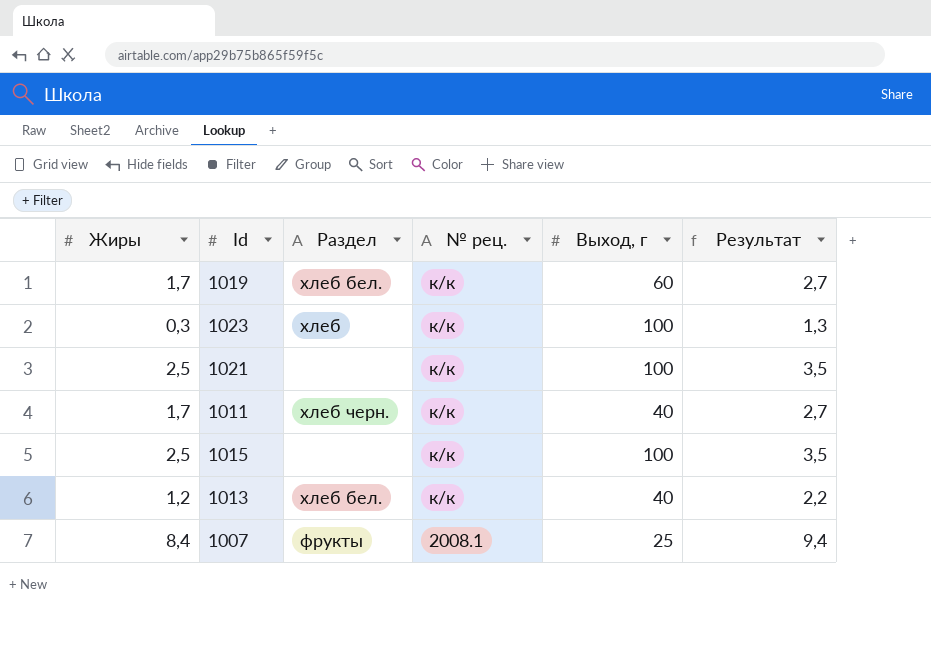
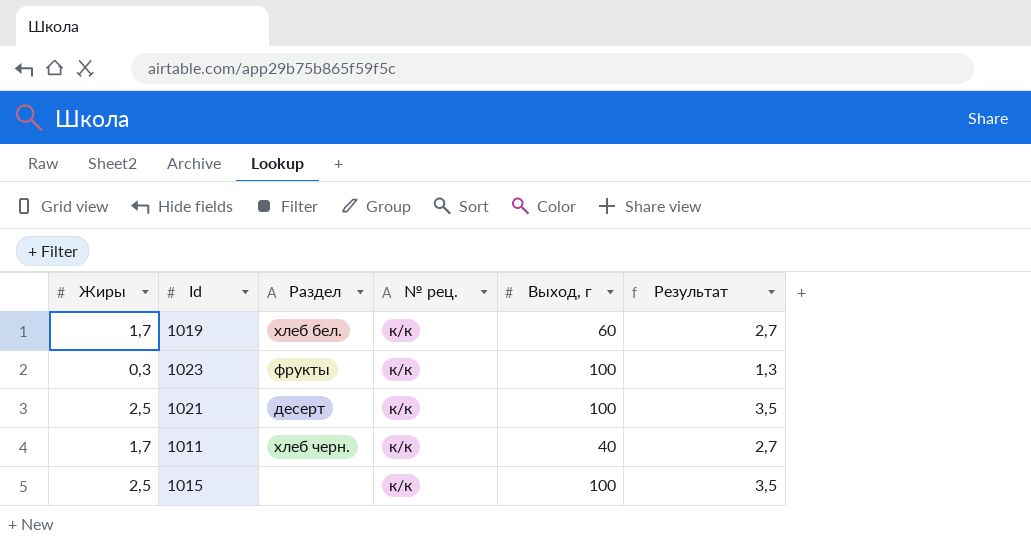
row 1013: 1,2 | хлеб бел. | к/к | 40 | 2,2 -> none
row 1007: 8,4 | фрукты | 2008.1 | 25 | 9,4 -> none
1023 | Раздел: хлеб -> фрукты
1021 | Раздел: none -> десерт

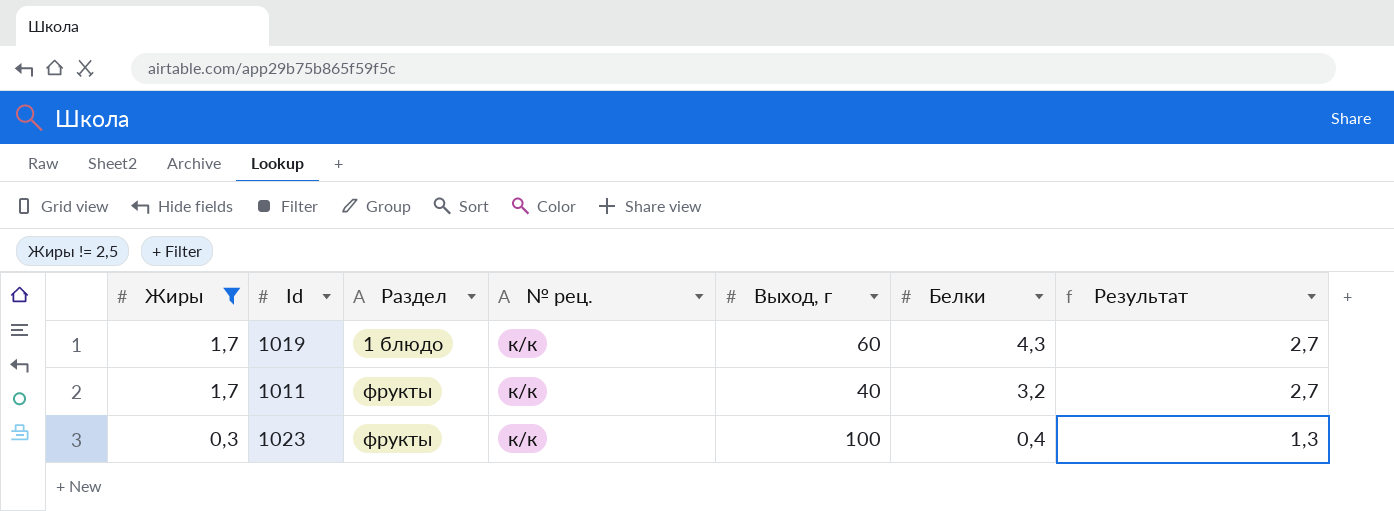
filter: none -> Жиры != 2,5
row order: none -> Жиры descending
column Белки | position: none -> 6
1019 | Раздел: хлеб бел. -> 1 блюдо
1011 | Раздел: хлеб черн. -> фрукты

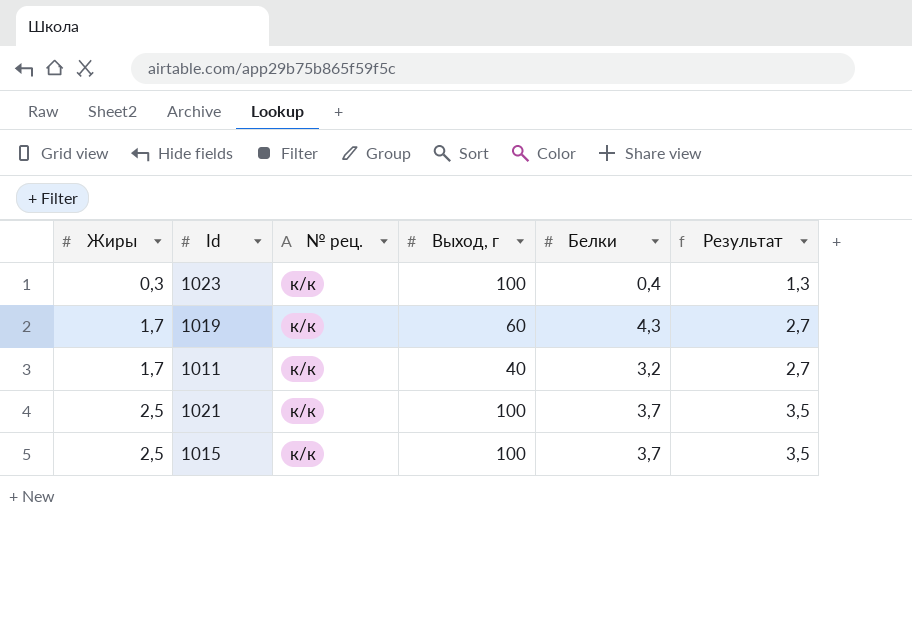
filter: Жиры != 2,5 -> none
row order: Жиры descending -> Жиры ascending
column Раздел | position: 3 -> none

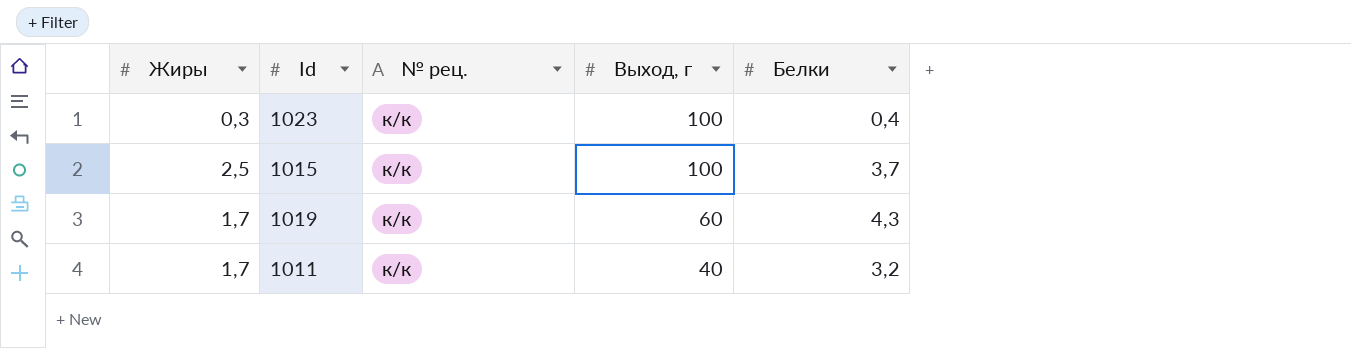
row order: Жиры ascending -> Выход, г descending
column Результат | formula: [Жиры] + 1 -> none
row 1021: 2,5 | к/к | 100 | 3,7 | 3,5 -> none

